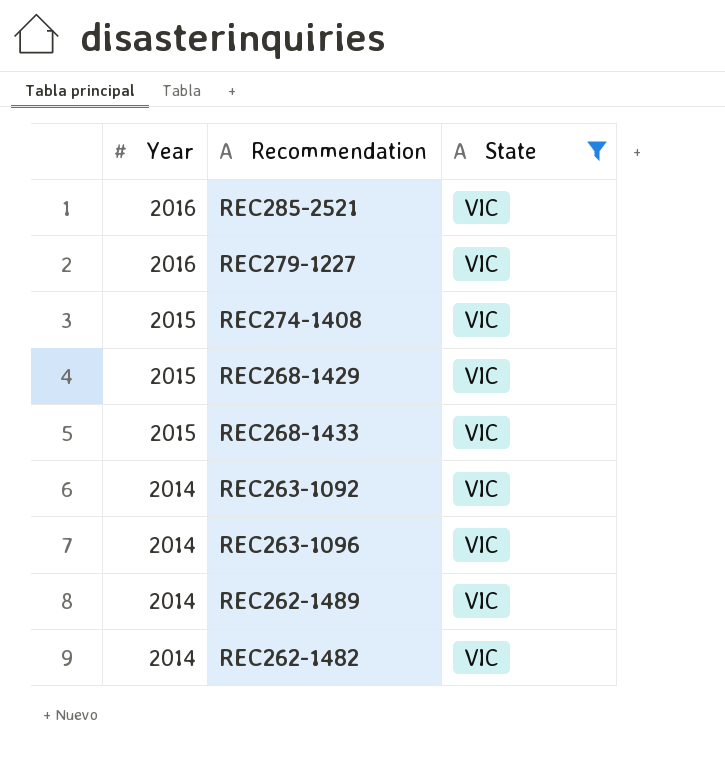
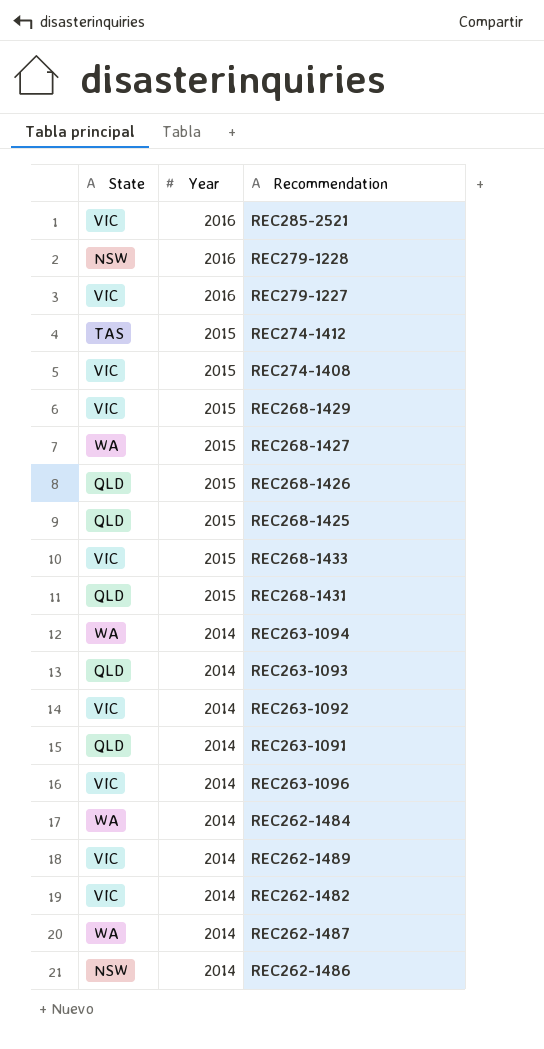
filter: State = VIC -> none
column State | position: 3 -> 1

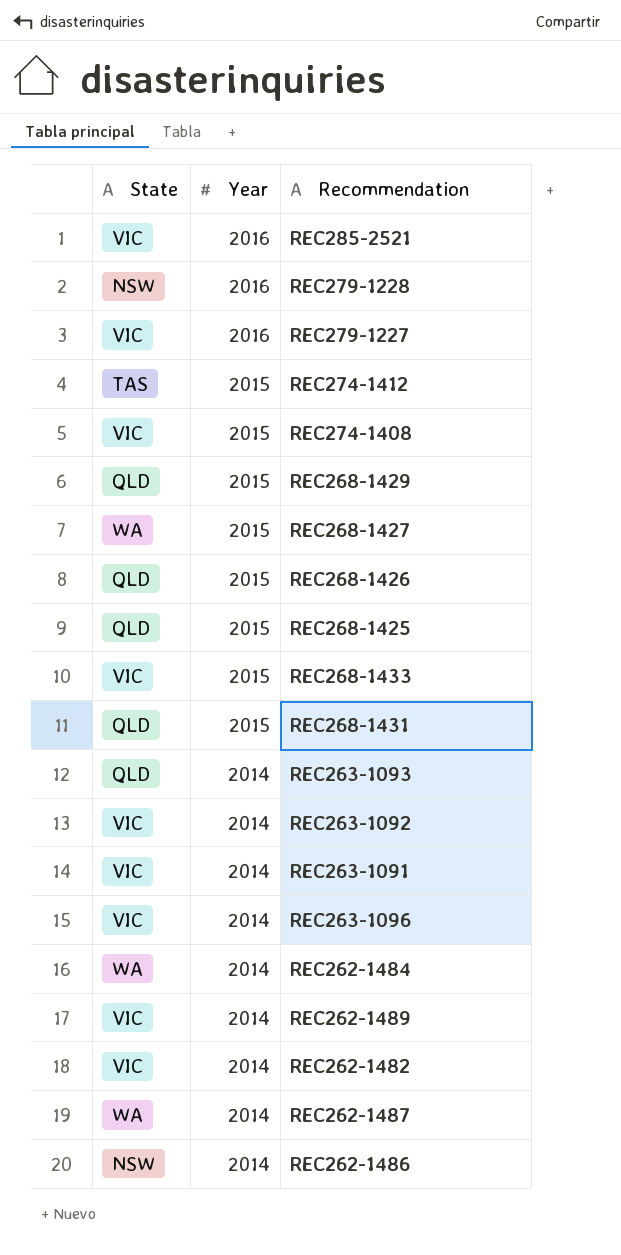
row REC263-1094: WA | 2014 -> none
REC268-1429 | State: VIC -> QLD
REC263-1091 | State: QLD -> VIC

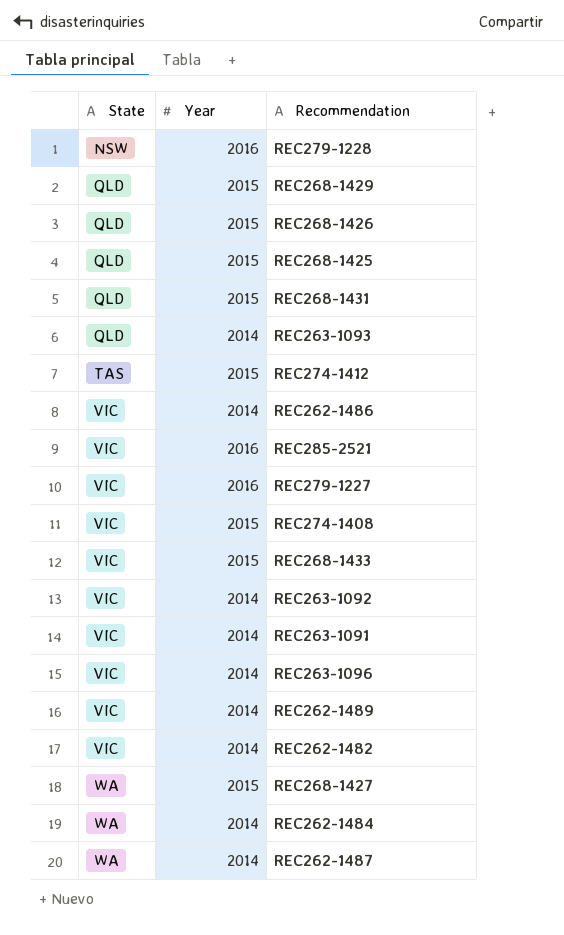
row order: Year descending -> State ascending
REC262-1486 | State: NSW -> VIC

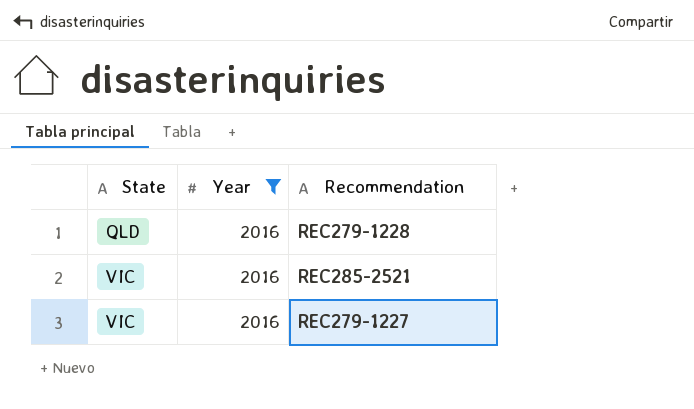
filter: none -> Year = 2016
REC279-1228 | State: NSW -> QLD

